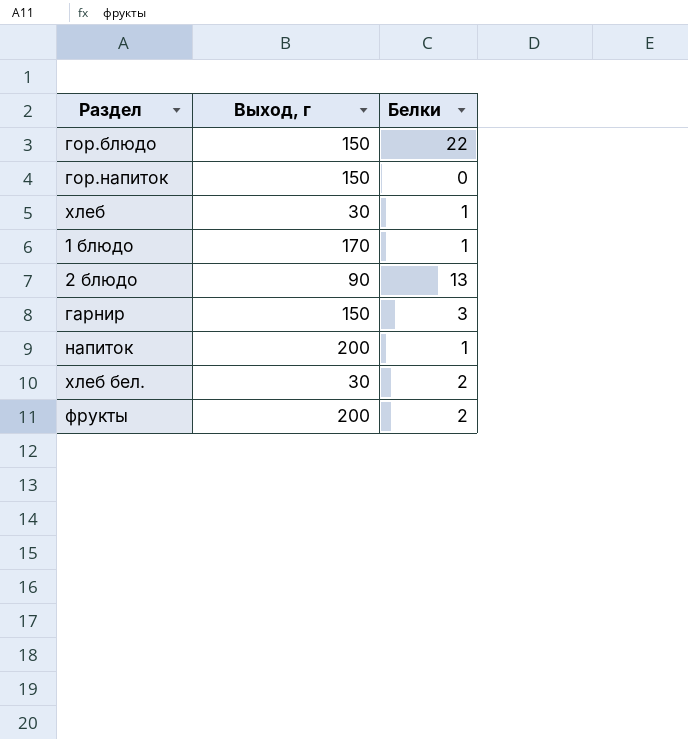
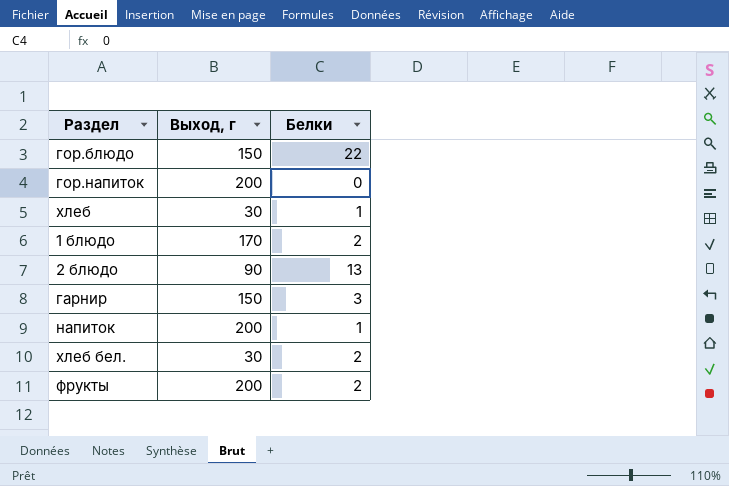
гор.напиток | Выход, г: 150 -> 200
1 блюдо | Белки: 1 -> 2

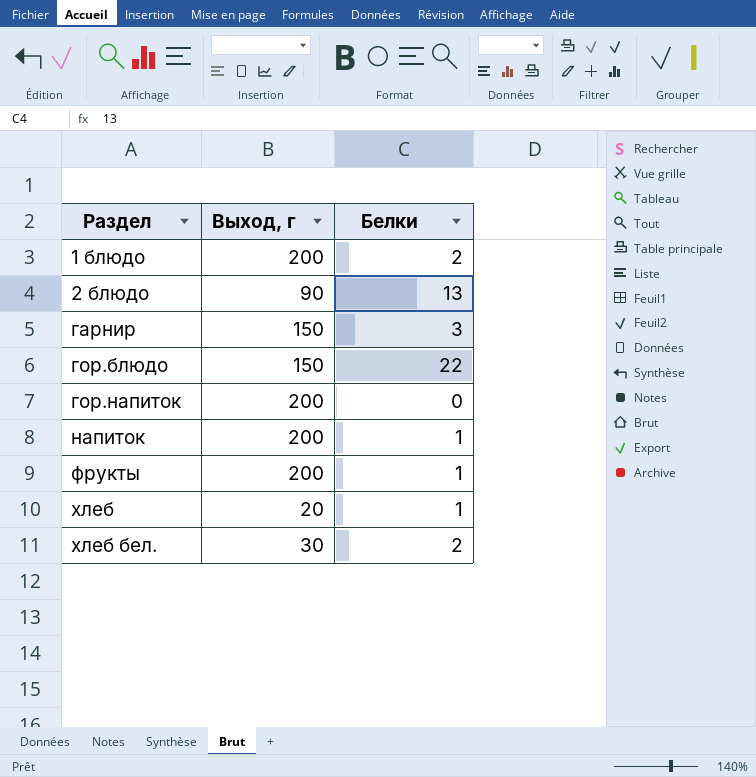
row order: none -> Раздел ascending
1 блюдо | Выход, г: 170 -> 200
фрукты | Белки: 2 -> 1
хлеб | Выход, г: 30 -> 20

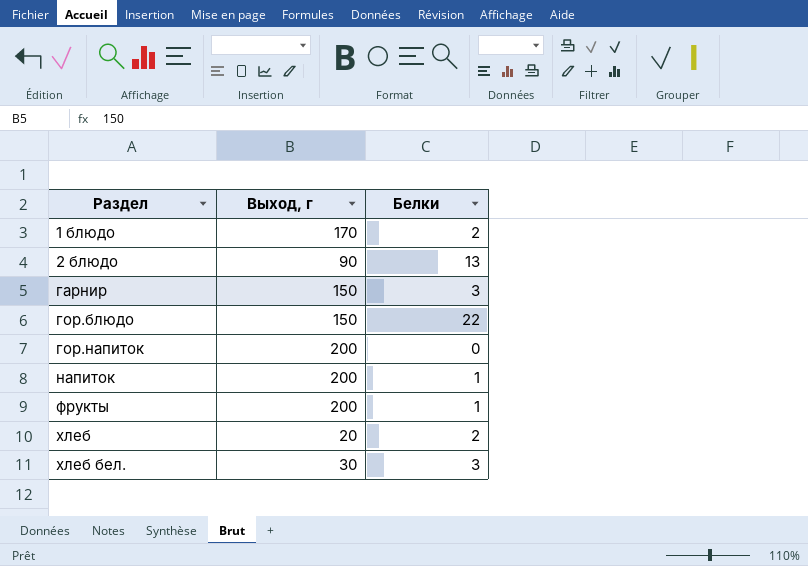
1 блюдо | Выход, г: 200 -> 170
хлеб | Белки: 1 -> 2
хлеб бел. | Белки: 2 -> 3

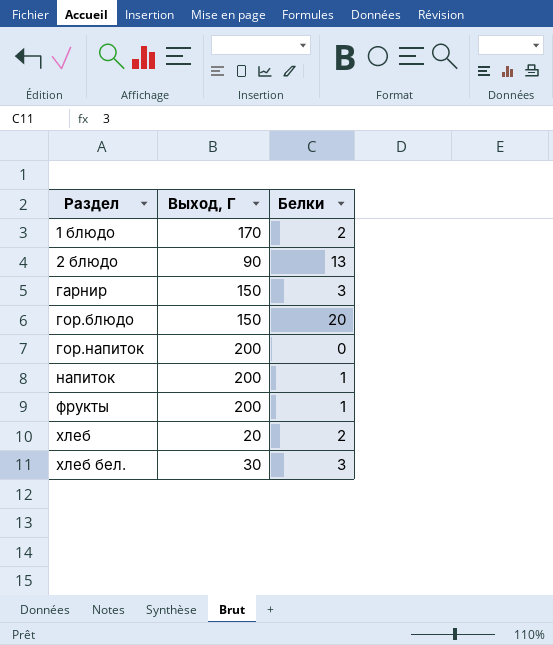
column name: Выход, г -> Выход, Г
гор.блюдо | Белки: 22 -> 20

